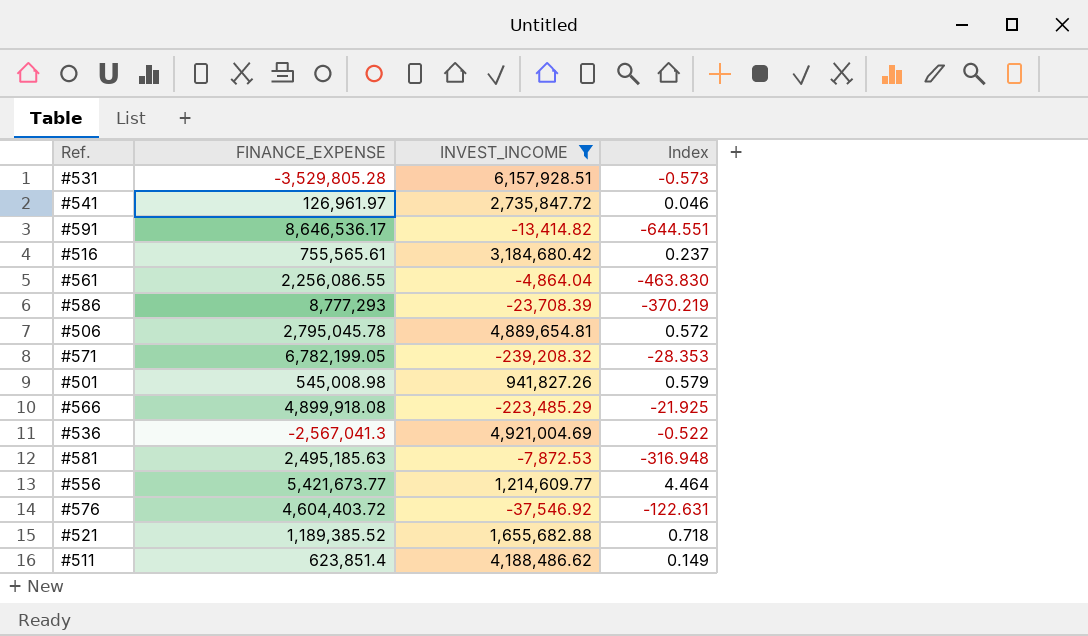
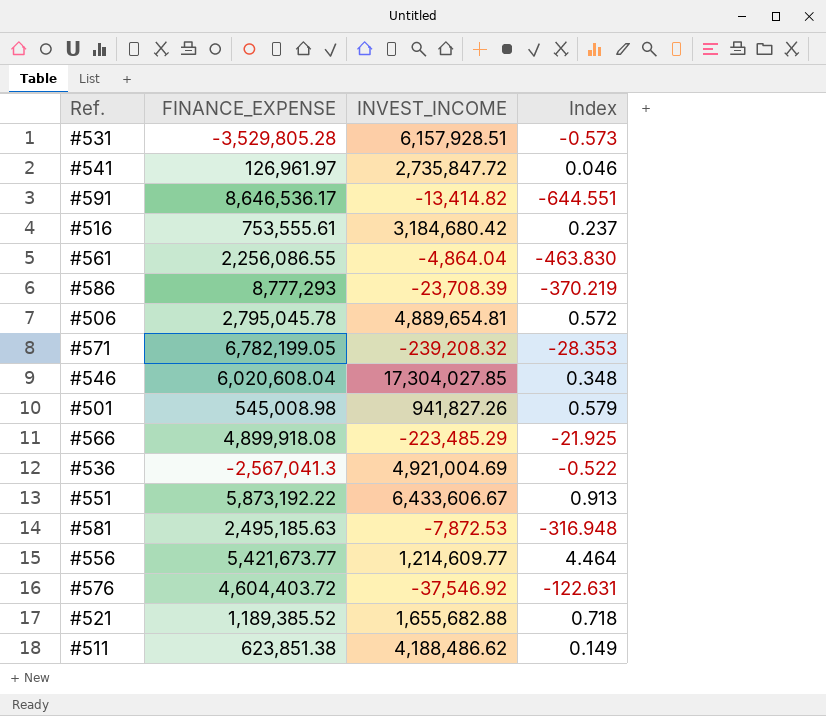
filter: INVEST_INCOME <= 6,157,928.51 -> none
#516 | FINANCE_EXPENSE: 755,565.61 -> 753,555.61
#511 | FINANCE_EXPENSE: 623,851.4 -> 623,851.38

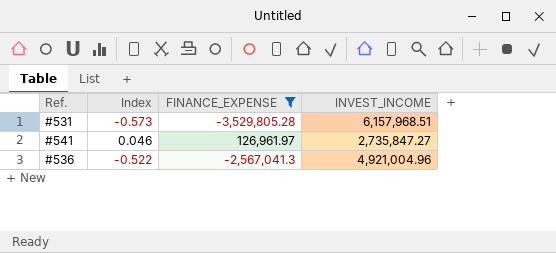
filter: none -> FINANCE_EXPENSE <= 126,961.97
column Index | position: 4 -> 2
#531 | INVEST_INCOME: 6,157,928.51 -> 6,157,968.51
#541 | INVEST_INCOME: 2,735,847.72 -> 2,735,847.27
#536 | INVEST_INCOME: 4,921,004.69 -> 4,921,004.96

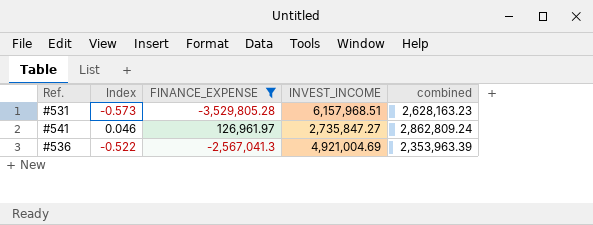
column combined | formula: none -> [FINANCE_EXPENSE] + [INVEST_INCOME]
#536 | INVEST_INCOME: 4,921,004.96 -> 4,921,004.69

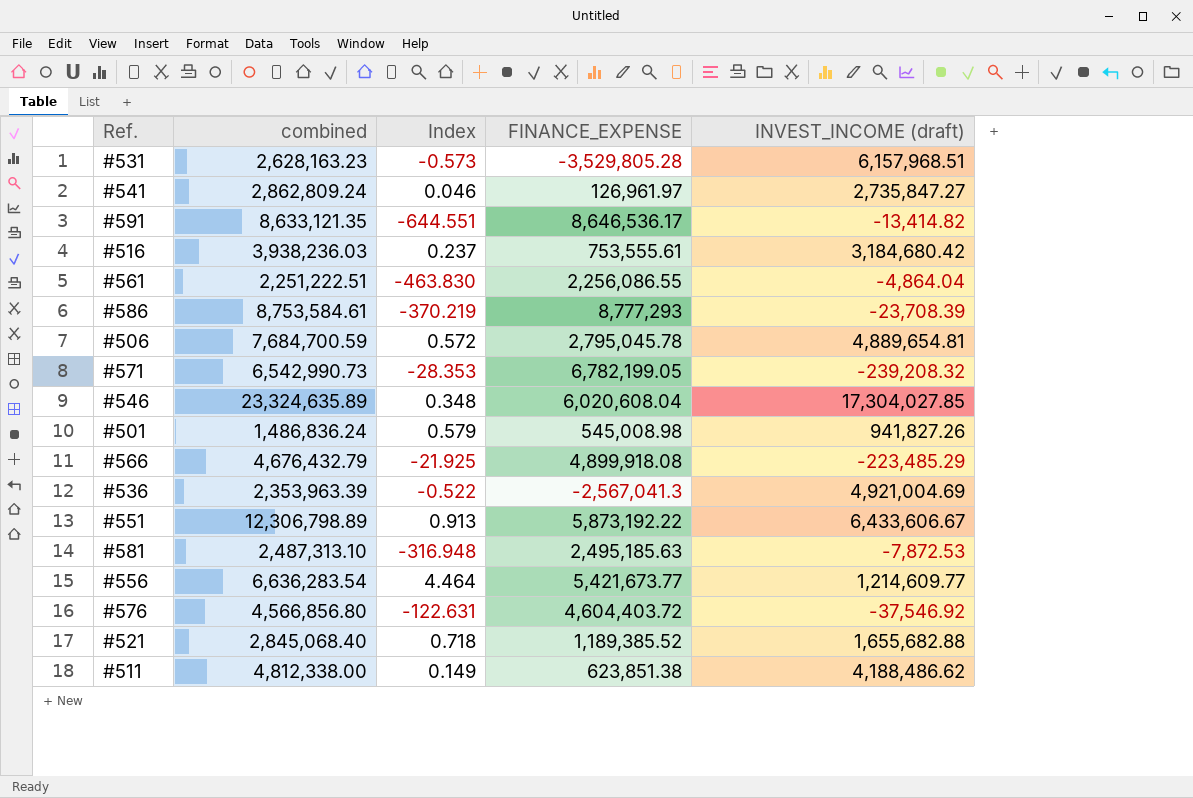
filter: FINANCE_EXPENSE <= 126,961.97 -> none
column combined | position: 5 -> 2
column name: INVEST_INCOME -> INVEST_INCOME (draft)

